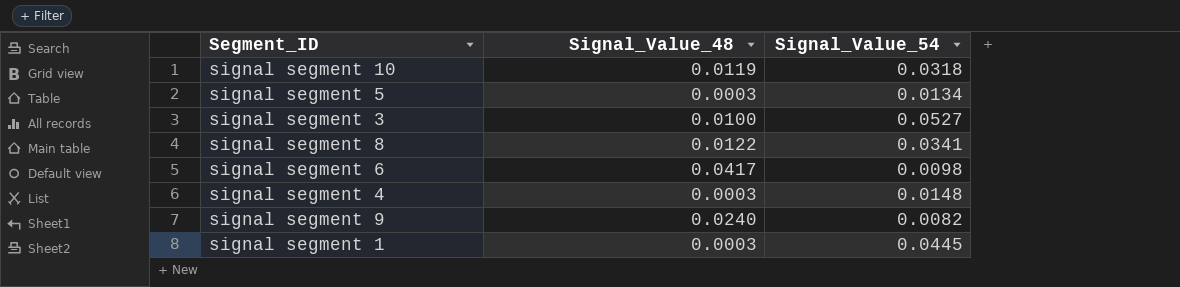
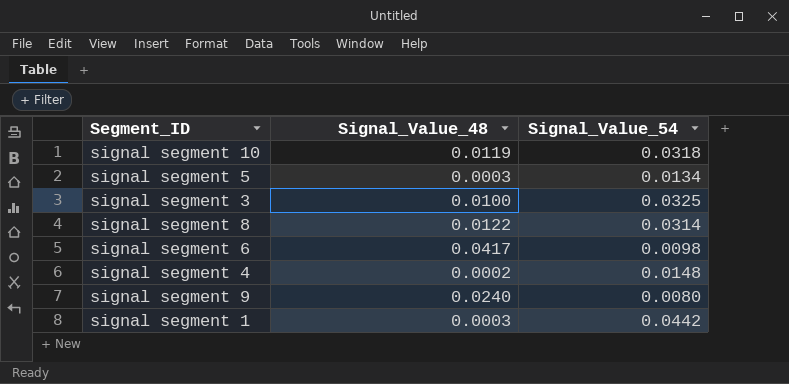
signal segment 3 | Signal_Value_54: 0.0527 -> 0.0325
signal segment 8 | Signal_Value_54: 0.0341 -> 0.0314
signal segment 4 | Signal_Value_48: 0.0003 -> 0.0002
signal segment 9 | Signal_Value_54: 0.0082 -> 0.0080
signal segment 1 | Signal_Value_54: 0.0445 -> 0.0442

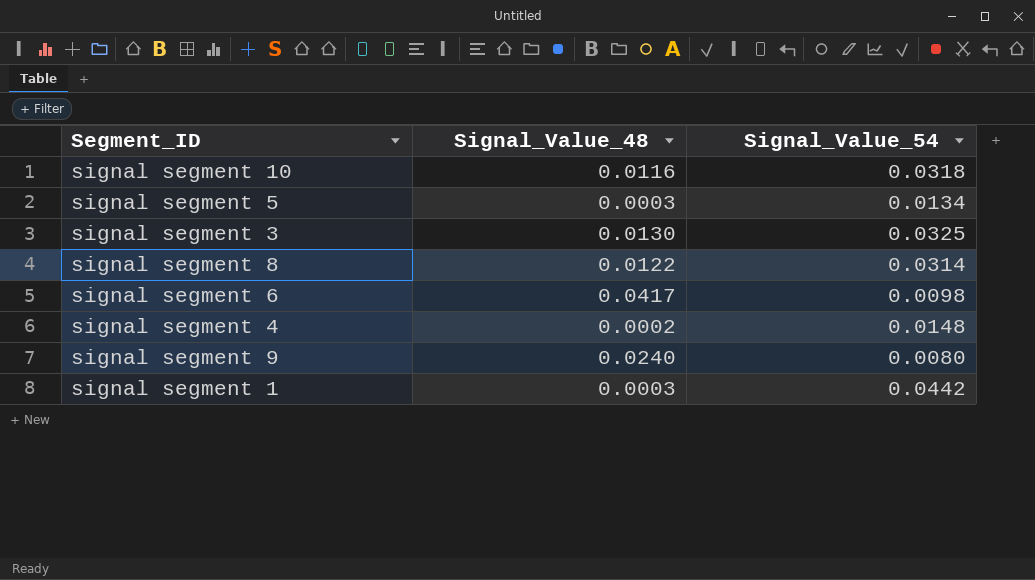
signal segment 10 | Signal_Value_48: 0.0119 -> 0.0116
signal segment 3 | Signal_Value_48: 0.0100 -> 0.0130

